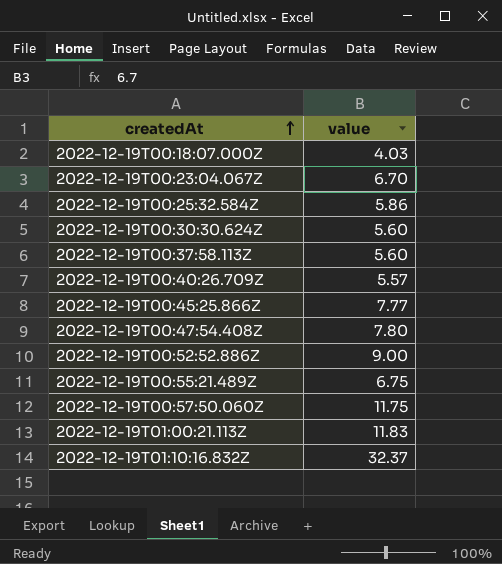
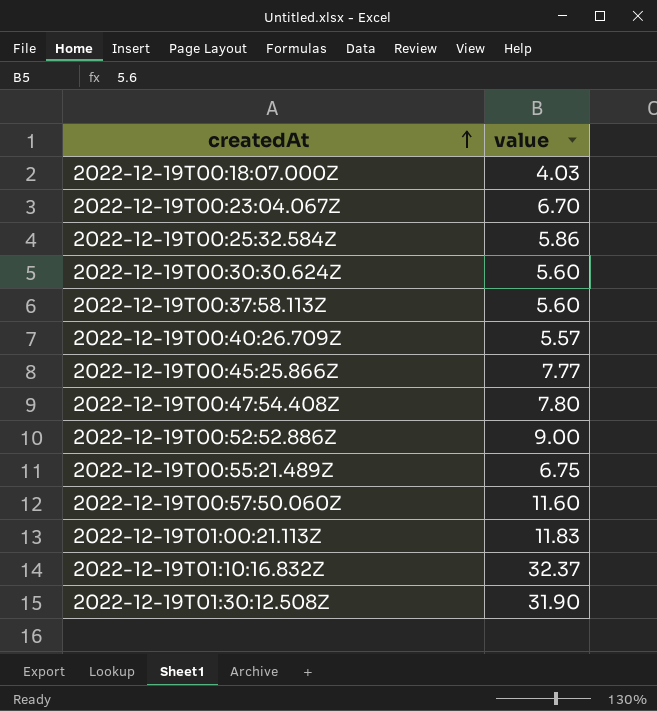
2022-12-19T00:57:50.060Z | value: 11.75 -> 11.60
row 2022-12-19T01:30:12.508Z: none -> 31.90

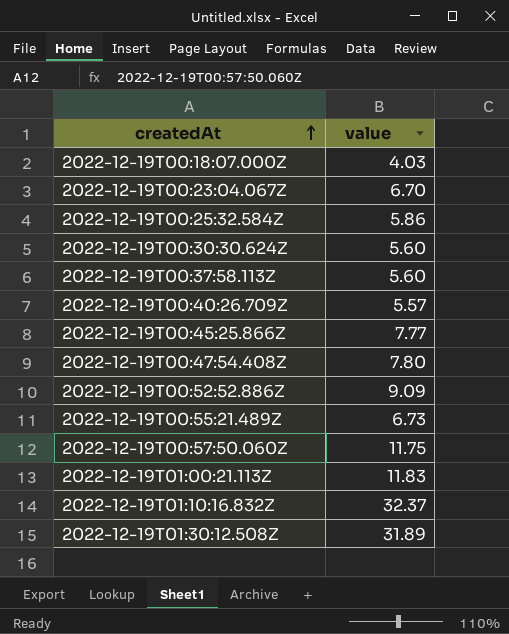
2022-12-19T00:52:52.886Z | value: 9.00 -> 9.09
2022-12-19T00:55:21.489Z | value: 6.75 -> 6.73
2022-12-19T00:57:50.060Z | value: 11.60 -> 11.75
2022-12-19T01:30:12.508Z | value: 31.90 -> 31.89

